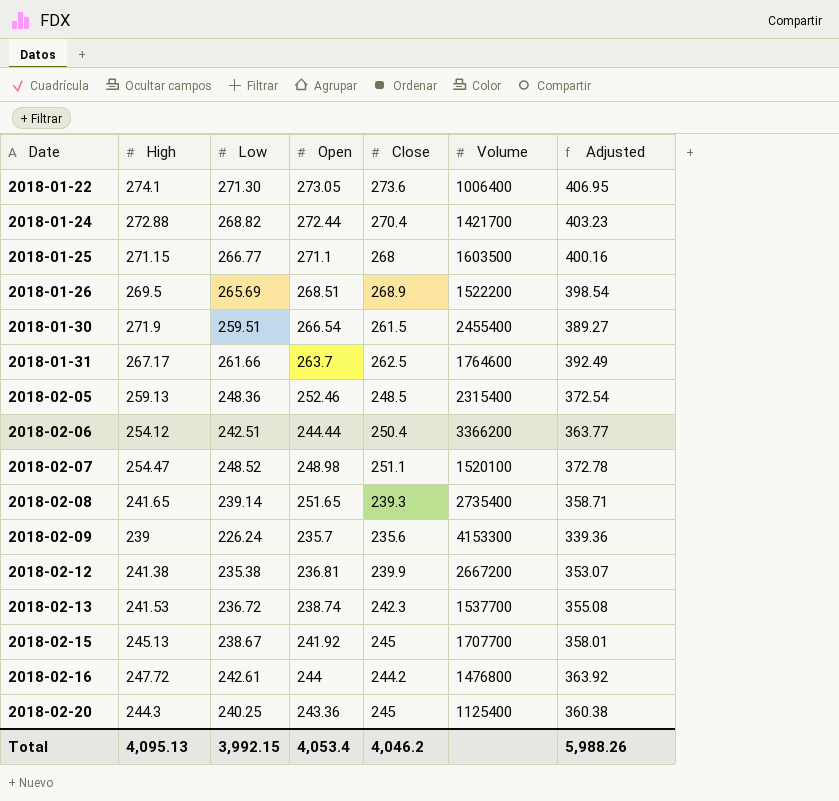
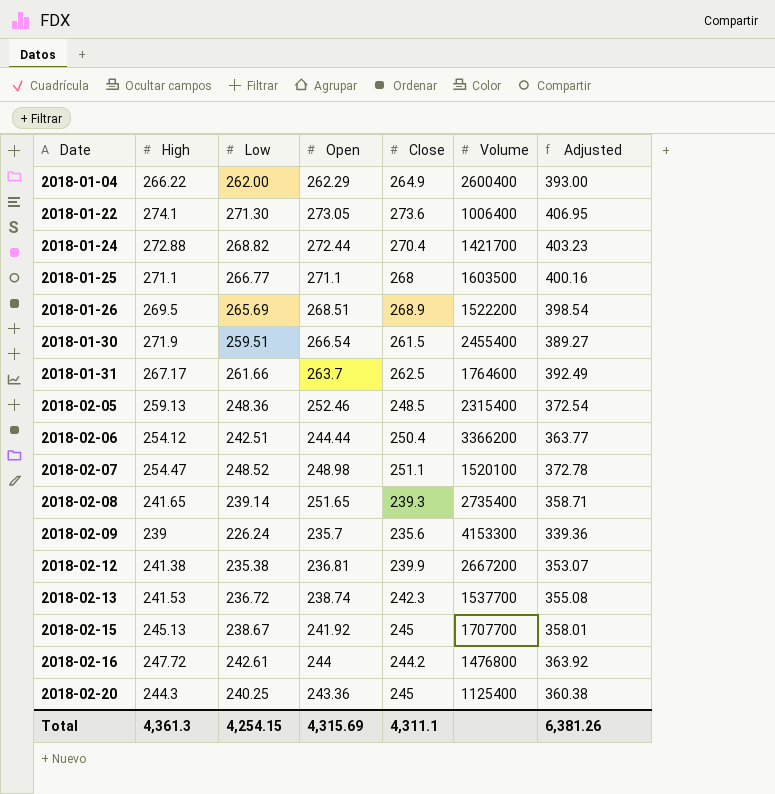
row 2018-01-04: none -> 266.22 | 262.00 | 262.29 | 264.9 | 2600400 | 393.00
2018-01-25 | High: 271.15 -> 271.1
Total | High: 4,095.13 -> 4,361.3
Total | Low: 3,992.15 -> 4,254.15
Total | Open: 4,053.4 -> 4,315.69
Total | Close: 4,046.2 -> 4,311.1
Total | Adjusted: 5,988.26 -> 6,381.26

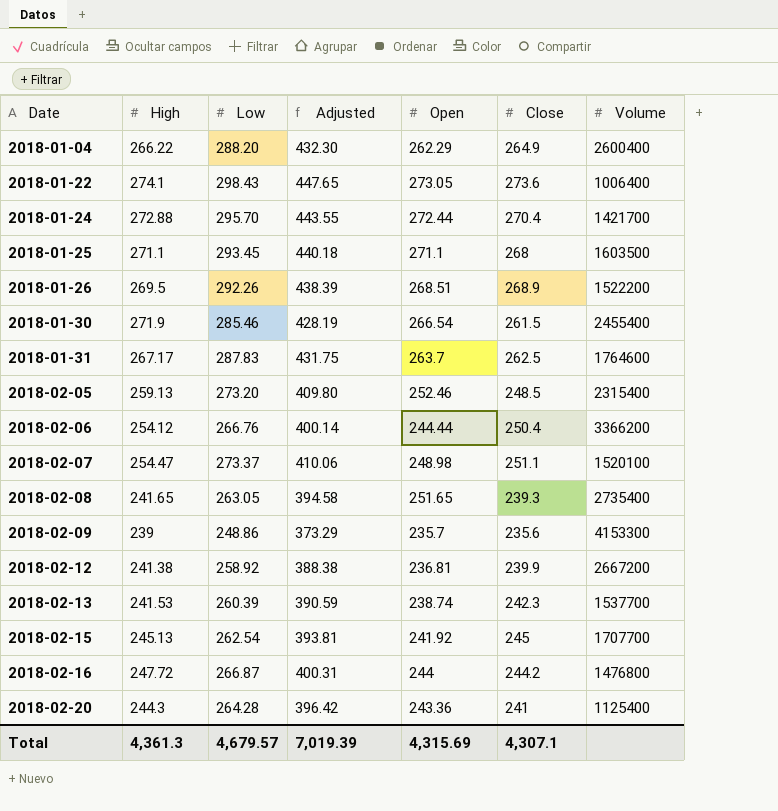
column Adjusted | position: 7 -> 4
2018-01-04 | Low: 262.00 -> 288.20
2018-01-04 | Adjusted: 393.00 -> 432.30
2018-01-22 | Low: 271.30 -> 298.43
2018-01-22 | Adjusted: 406.95 -> 447.65
2018-01-24 | Low: 268.82 -> 295.70
2018-01-24 | Adjusted: 403.23 -> 443.55
2018-01-25 | Low: 266.77 -> 293.45
2018-01-25 | Adjusted: 400.16 -> 440.18
2018-01-26 | Low: 265.69 -> 292.26
2018-01-26 | Adjusted: 398.54 -> 438.39
2018-01-30 | Low: 259.51 -> 285.46
2018-01-30 | Adjusted: 389.27 -> 428.19
2018-01-31 | Low: 261.66 -> 287.83
2018-01-31 | Adjusted: 392.49 -> 431.75
2018-02-05 | Low: 248.36 -> 273.20
2018-02-05 | Adjusted: 372.54 -> 409.80
2018-02-06 | Low: 242.51 -> 266.76
2018-02-06 | Adjusted: 363.77 -> 400.14
2018-02-07 | Low: 248.52 -> 273.37
2018-02-07 | Adjusted: 372.78 -> 410.06
2018-02-08 | Low: 239.14 -> 263.05
2018-02-08 | Adjusted: 358.71 -> 394.58
2018-02-09 | Low: 226.24 -> 248.86
2018-02-09 | Adjusted: 339.36 -> 373.29
2018-02-12 | Low: 235.38 -> 258.92
2018-02-12 | Adjusted: 353.07 -> 388.38
2018-02-13 | Low: 236.72 -> 260.39
2018-02-13 | Adjusted: 355.08 -> 390.59
2018-02-15 | Low: 238.67 -> 262.54
2018-02-15 | Adjusted: 358.01 -> 393.81
2018-02-16 | Low: 242.61 -> 266.87
2018-02-16 | Adjusted: 363.92 -> 400.31
2018-02-20 | Low: 240.25 -> 264.28
2018-02-20 | Adjusted: 360.38 -> 396.42
2018-02-20 | Close: 245 -> 241
Total | Low: 4,254.15 -> 4,679.57
Total | Adjusted: 6,381.26 -> 7,019.39
Total | Close: 4,311.1 -> 4,307.1

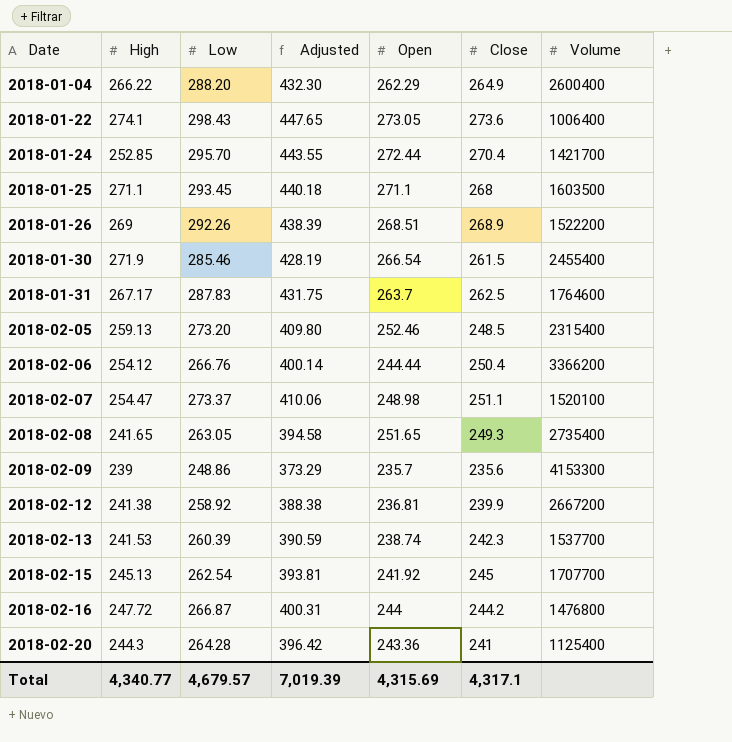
2018-01-24 | High: 272.88 -> 252.85
2018-01-26 | High: 269.5 -> 269
2018-02-08 | Close: 239.3 -> 249.3
Total | High: 4,361.3 -> 4,340.77
Total | Close: 4,307.1 -> 4,317.1

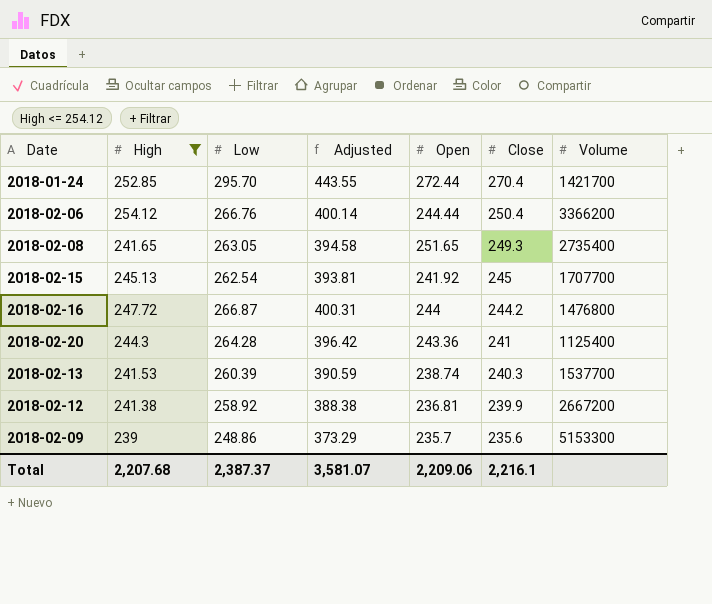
filter: none -> High <= 254.12
row order: Date ascending -> Close descending
2018-02-13 | Close: 242.3 -> 240.3
2018-02-09 | Volume: 4153300 -> 5153300
Total | High: 4,340.77 -> 2,207.68
Total | Low: 4,679.57 -> 2,387.37
Total | Adjusted: 7,019.39 -> 3,581.07
Total | Open: 4,315.69 -> 2,209.06
Total | Close: 4,317.1 -> 2,216.1

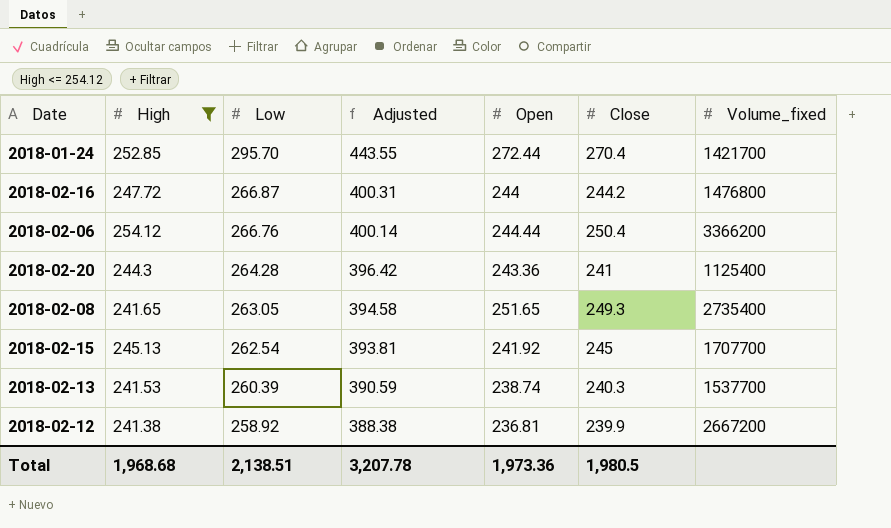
row order: Close descending -> Low descending
column name: Volume -> Volume_fixed
row 2018-02-09: 239 | 248.86 | 373.29 | 235.7 | 235.6 | 5153300 -> none
Total | High: 2,207.68 -> 1,968.68
Total | Low: 2,387.37 -> 2,138.51
Total | Adjusted: 3,581.07 -> 3,207.78
Total | Open: 2,209.06 -> 1,973.36
Total | Close: 2,216.1 -> 1,980.5

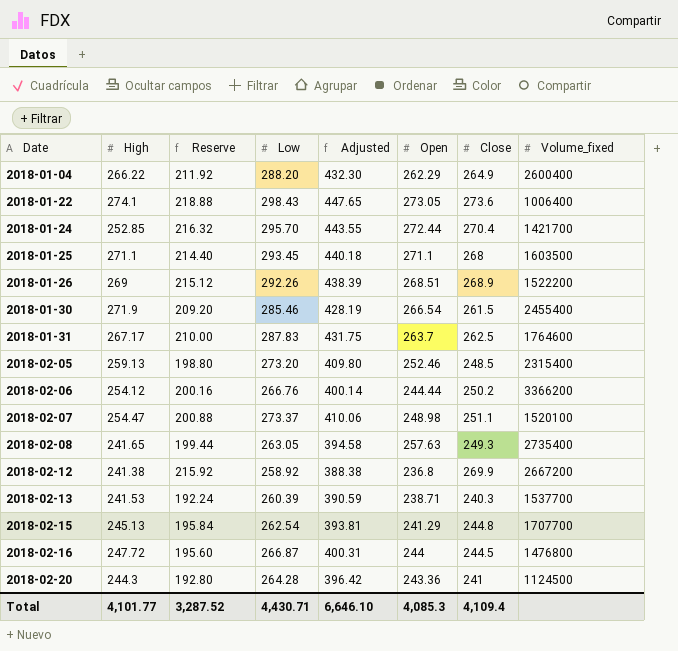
filter: High <= 254.12 -> none
row order: Low descending -> Date ascending
column Reserve | formula: none -> [Close] * 0.8
2018-02-06 | Close: 250.4 -> 250.2
2018-02-08 | Open: 251.65 -> 257.63
2018-02-12 | Open: 236.81 -> 236.8
2018-02-12 | Close: 239.9 -> 269.9
2018-02-13 | Open: 238.74 -> 238.71
2018-02-15 | Open: 241.92 -> 241.29
2018-02-15 | Close: 245 -> 244.8
2018-02-16 | Close: 244.2 -> 244.5
2018-02-20 | Volume_fixed: 1125400 -> 1124500
Total | High: 1,968.68 -> 4,101.77
Total | Low: 2,138.51 -> 4,430.71
Total | Adjusted: 3,207.78 -> 6,646.10
Total | Open: 1,973.36 -> 4,085.3
Total | Close: 1,980.5 -> 4,109.4

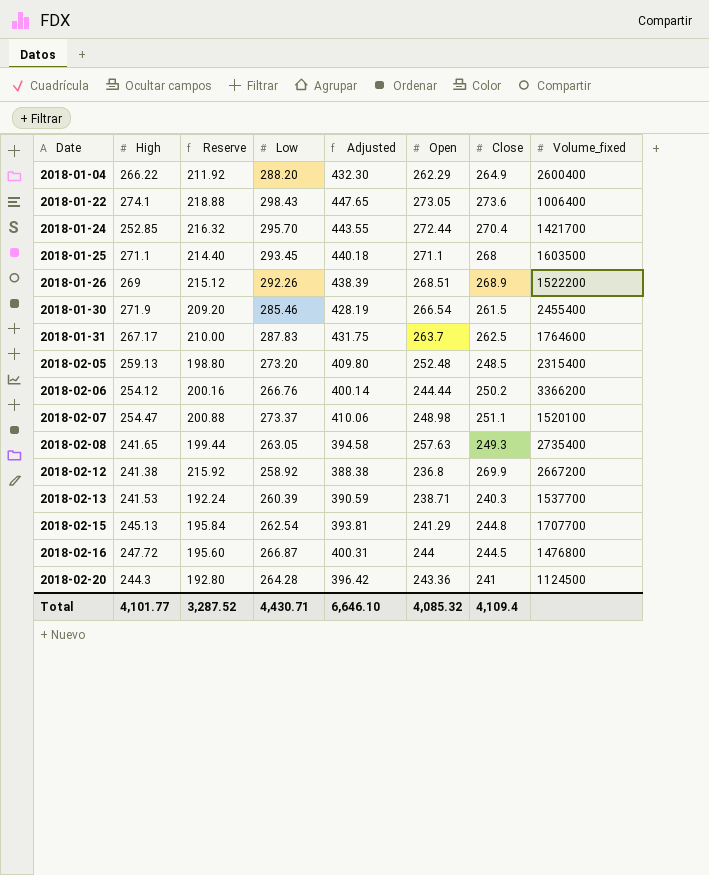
2018-02-05 | Open: 252.46 -> 252.48
Total | Open: 4,085.3 -> 4,085.32

